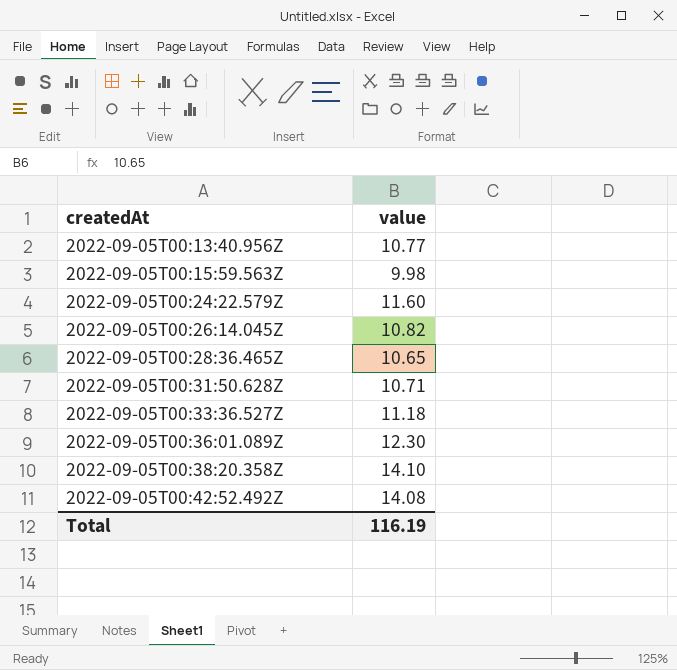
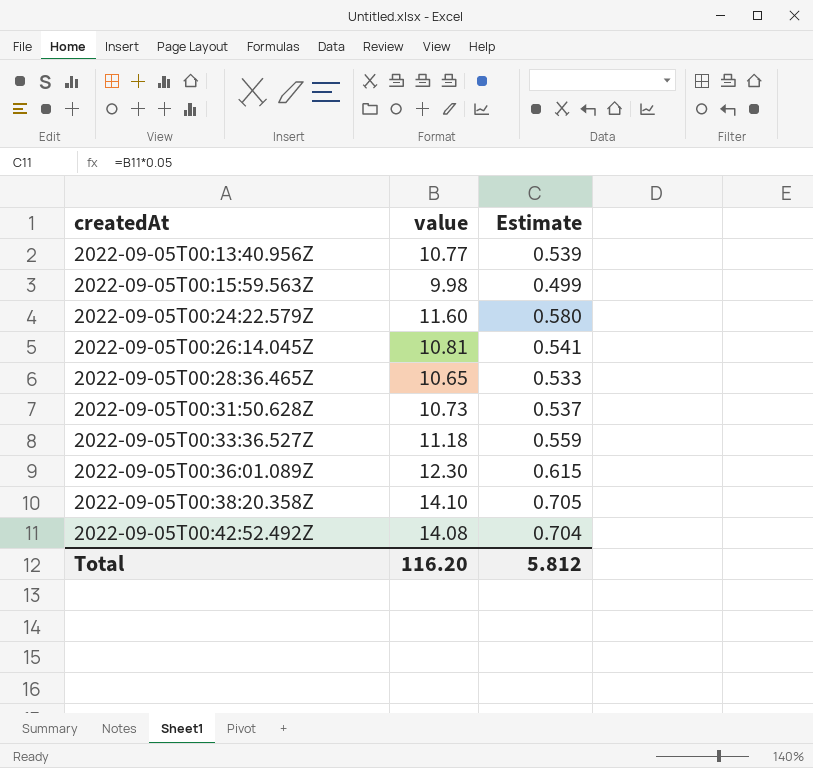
column Estimate | formula: none -> [value] * 0.05
2022-09-05T00:26:14.045Z | value: 10.82 -> 10.81
2022-09-05T00:31:50.628Z | value: 10.71 -> 10.73
Total | value: 116.19 -> 116.20

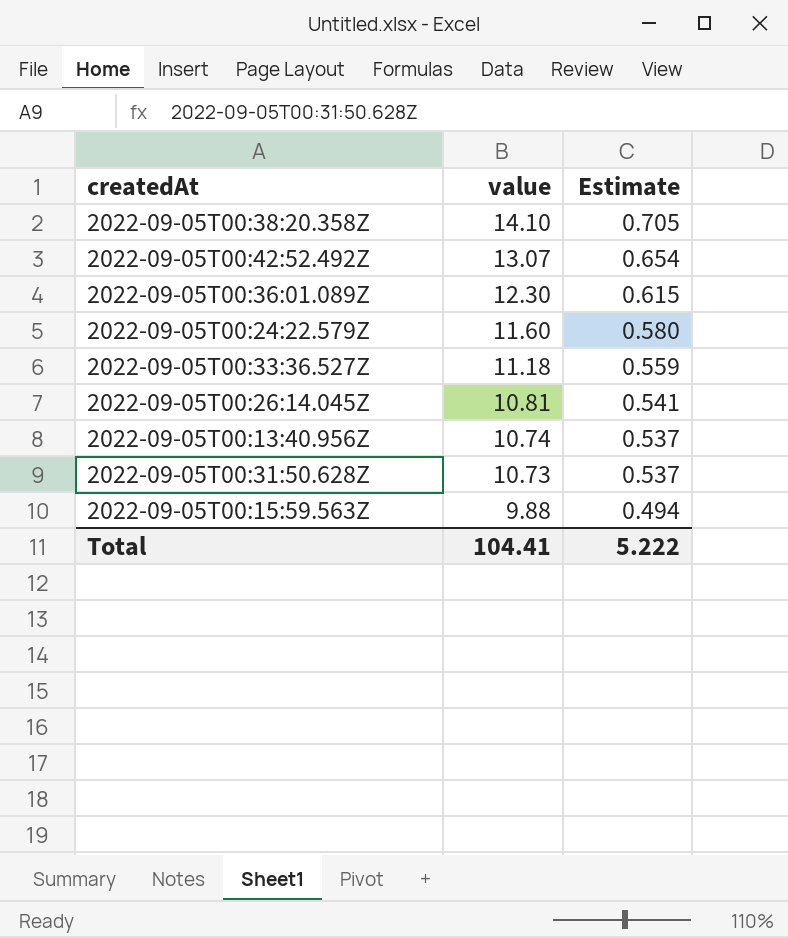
row order: createdAt ascending -> value descending
row 2022-09-05T00:28:36.465Z: 10.65 | 0.533 -> none
2022-09-05T00:42:52.492Z | value: 14.08 -> 13.07
2022-09-05T00:42:52.492Z | Estimate: 0.704 -> 0.654
2022-09-05T00:13:40.956Z | value: 10.77 -> 10.74
2022-09-05T00:13:40.956Z | Estimate: 0.539 -> 0.537
2022-09-05T00:15:59.563Z | value: 9.98 -> 9.88
2022-09-05T00:15:59.563Z | Estimate: 0.499 -> 0.494
Total | value: 116.20 -> 104.41
Total | Estimate: 5.812 -> 5.222

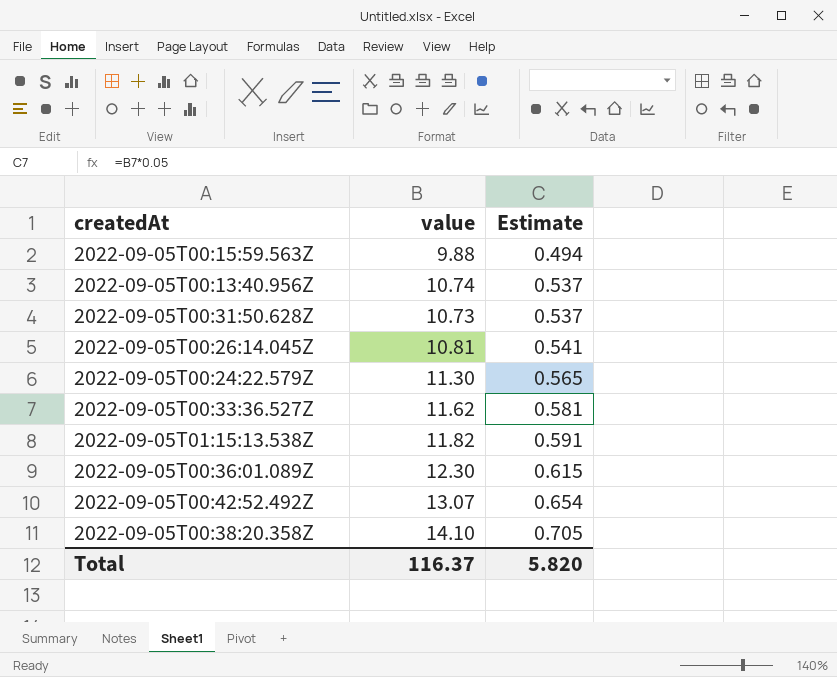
row order: value descending -> Estimate ascending
2022-09-05T00:24:22.579Z | value: 11.60 -> 11.30
2022-09-05T00:24:22.579Z | Estimate: 0.580 -> 0.565
2022-09-05T00:33:36.527Z | value: 11.18 -> 11.62
2022-09-05T00:33:36.527Z | Estimate: 0.559 -> 0.581
row 2022-09-05T01:15:13.538Z: none -> 11.82 | 0.591
Total | value: 104.41 -> 116.37
Total | Estimate: 5.222 -> 5.820

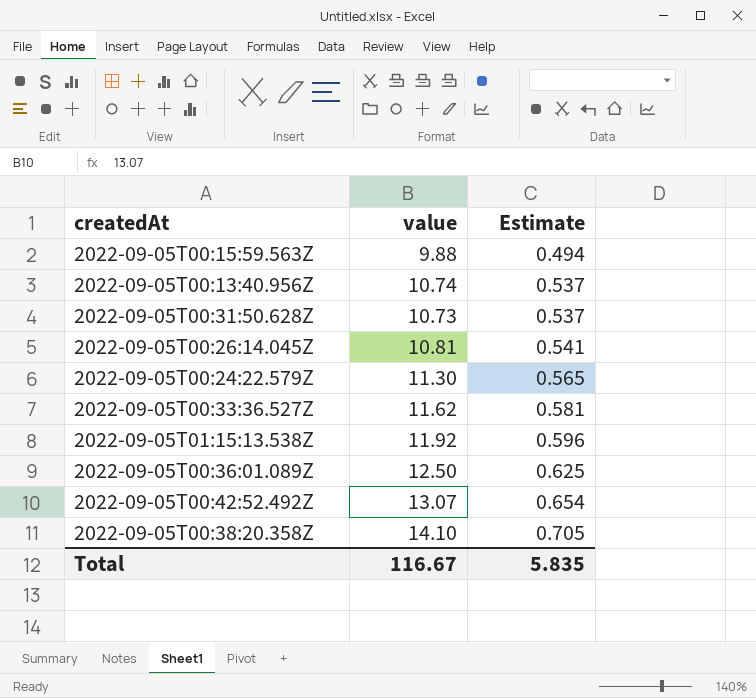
2022-09-05T01:15:13.538Z | value: 11.82 -> 11.92
2022-09-05T01:15:13.538Z | Estimate: 0.591 -> 0.596
2022-09-05T00:36:01.089Z | value: 12.30 -> 12.50
2022-09-05T00:36:01.089Z | Estimate: 0.615 -> 0.625
Total | value: 116.37 -> 116.67
Total | Estimate: 5.820 -> 5.835

